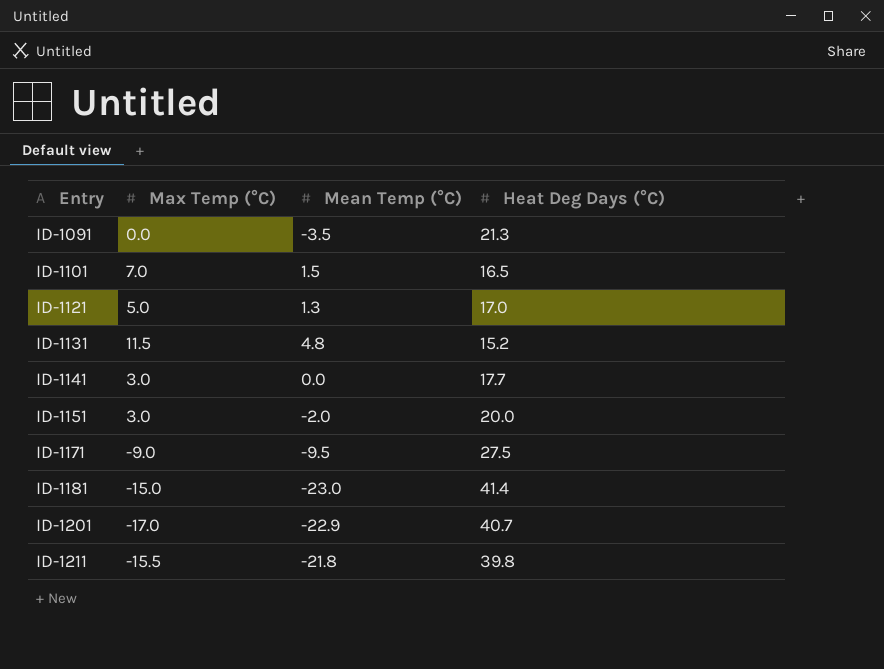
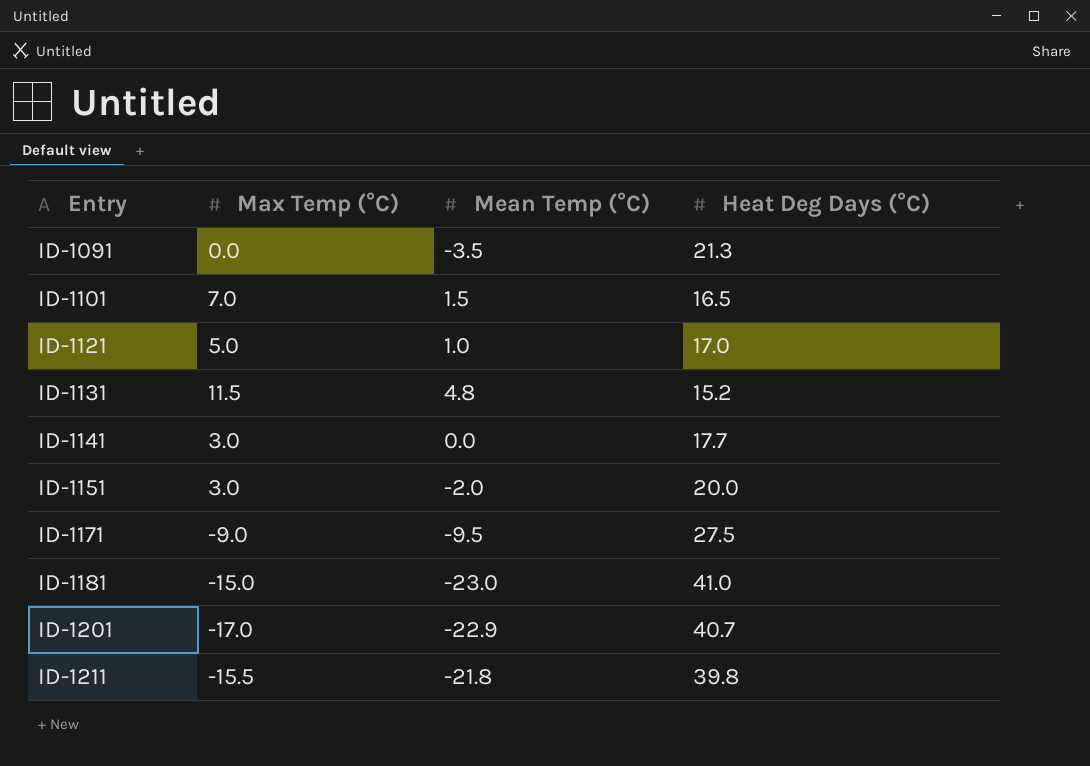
ID-1121 | Mean Temp (°C): 1.3 -> 1.0
ID-1181 | Heat Deg Days (°C): 41.4 -> 41.0

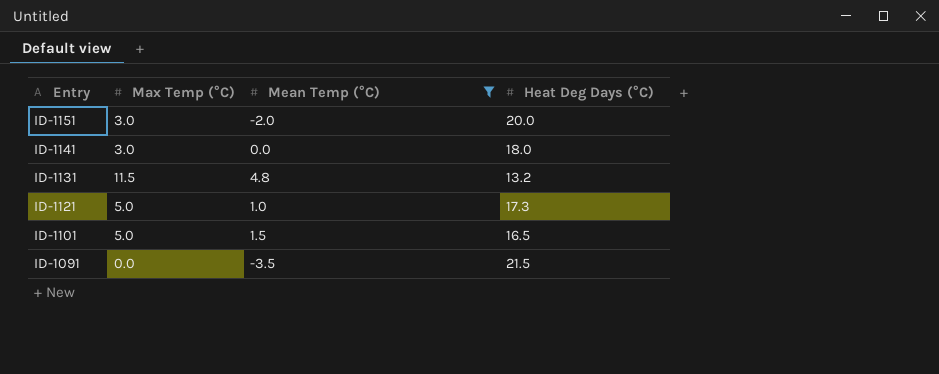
filter: none -> Mean Temp (°C) >= -3.5
row order: Entry ascending -> Entry descending
ID-1141 | Heat Deg Days (°C): 17.7 -> 18.0
ID-1131 | Heat Deg Days (°C): 15.2 -> 13.2
ID-1121 | Heat Deg Days (°C): 17.0 -> 17.3
ID-1101 | Max Temp (°C): 7.0 -> 5.0
ID-1091 | Heat Deg Days (°C): 21.3 -> 21.5

